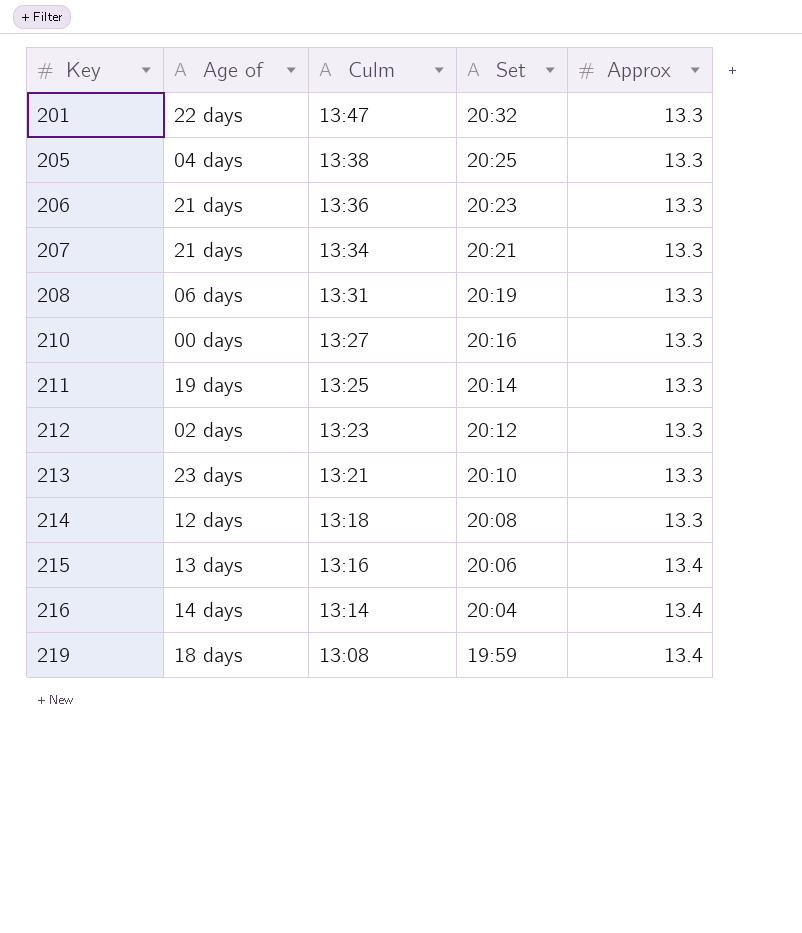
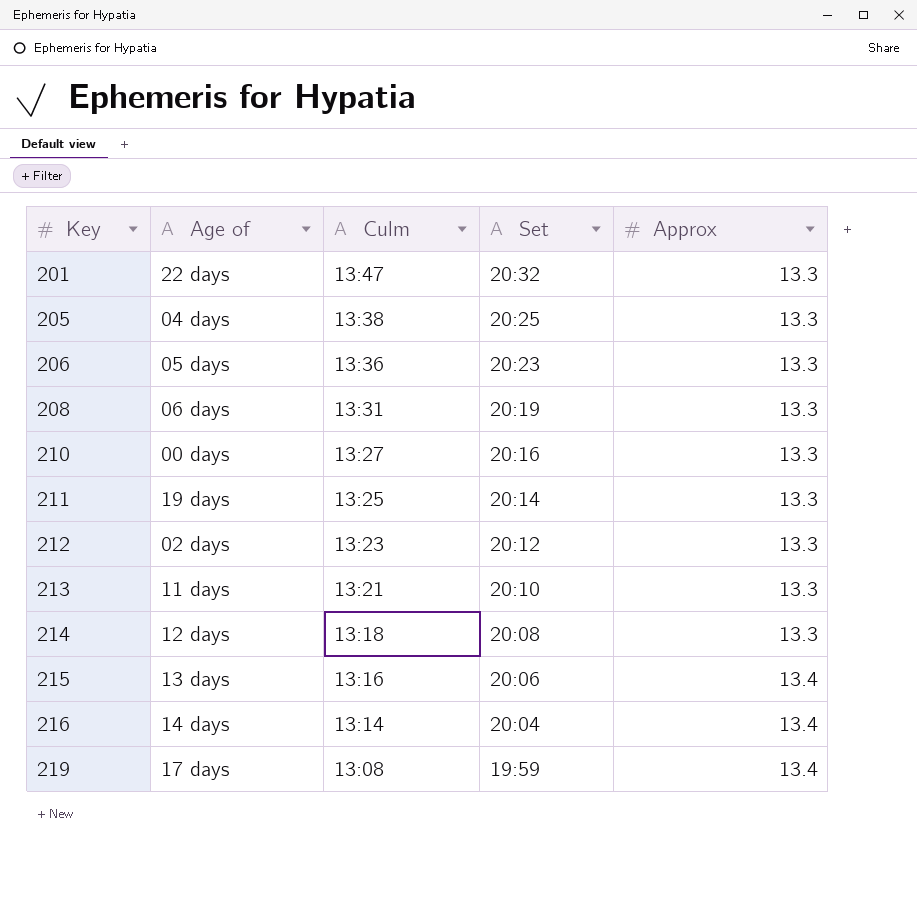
row 207: 21 days | 13:34 | 20:21 | 13.3 -> none
206 | Age of: 21 days -> 05 days
213 | Age of: 23 days -> 11 days
219 | Age of: 18 days -> 17 days

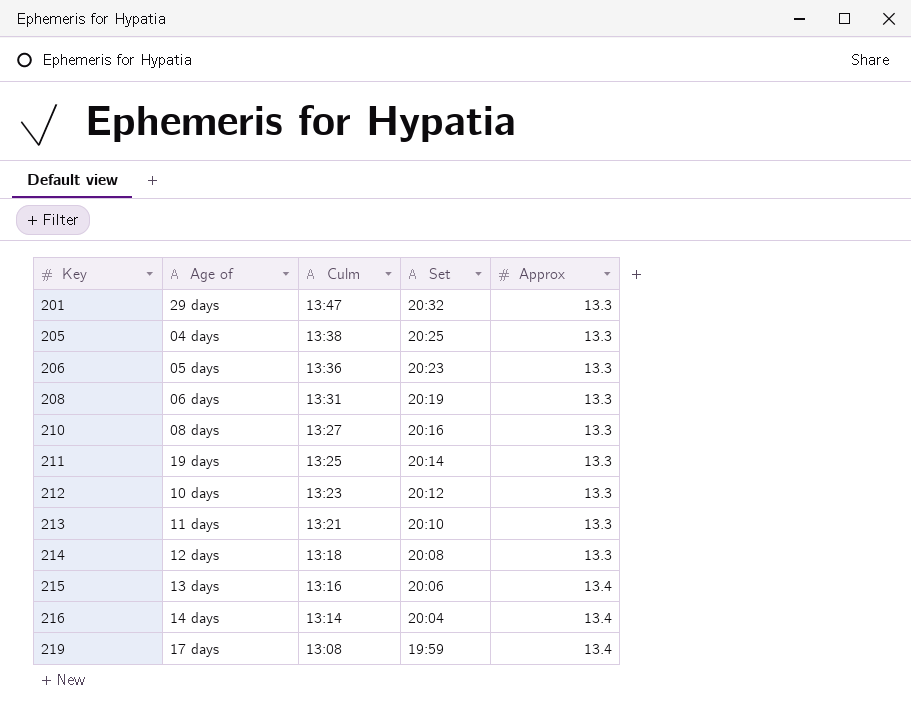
201 | Age of: 22 days -> 29 days
210 | Age of: 00 days -> 08 days
212 | Age of: 02 days -> 10 days

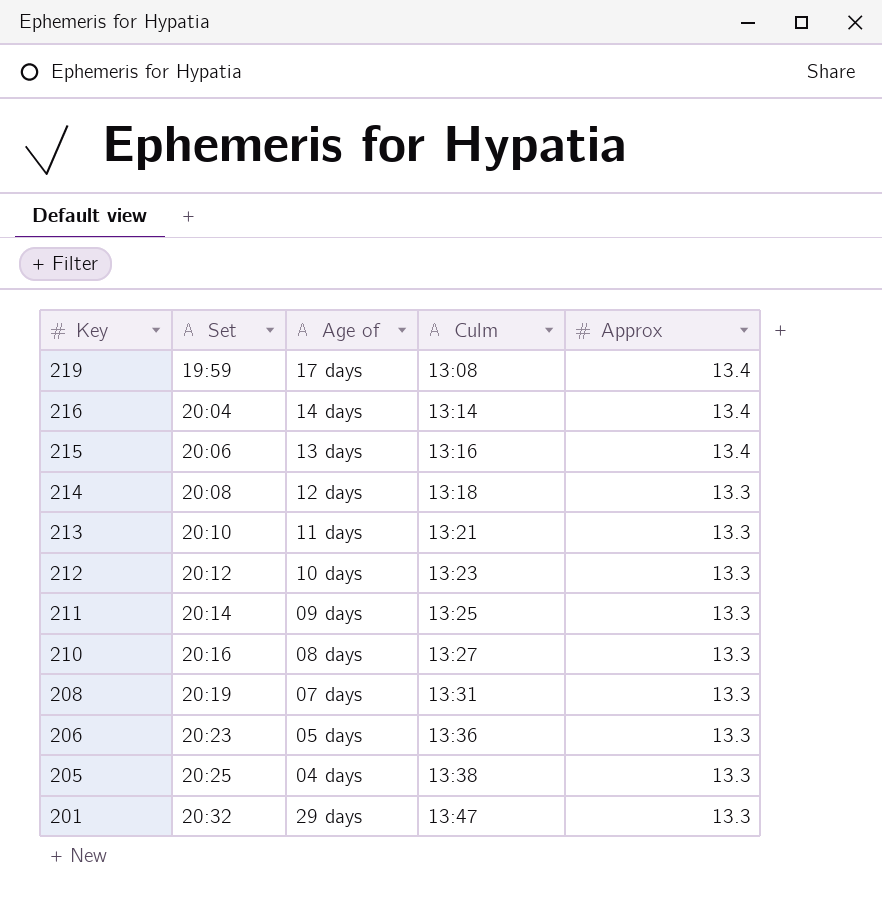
row order: Key ascending -> Key descending
column Set | position: 4 -> 2
211 | Age of: 19 days -> 09 days
208 | Age of: 06 days -> 07 days

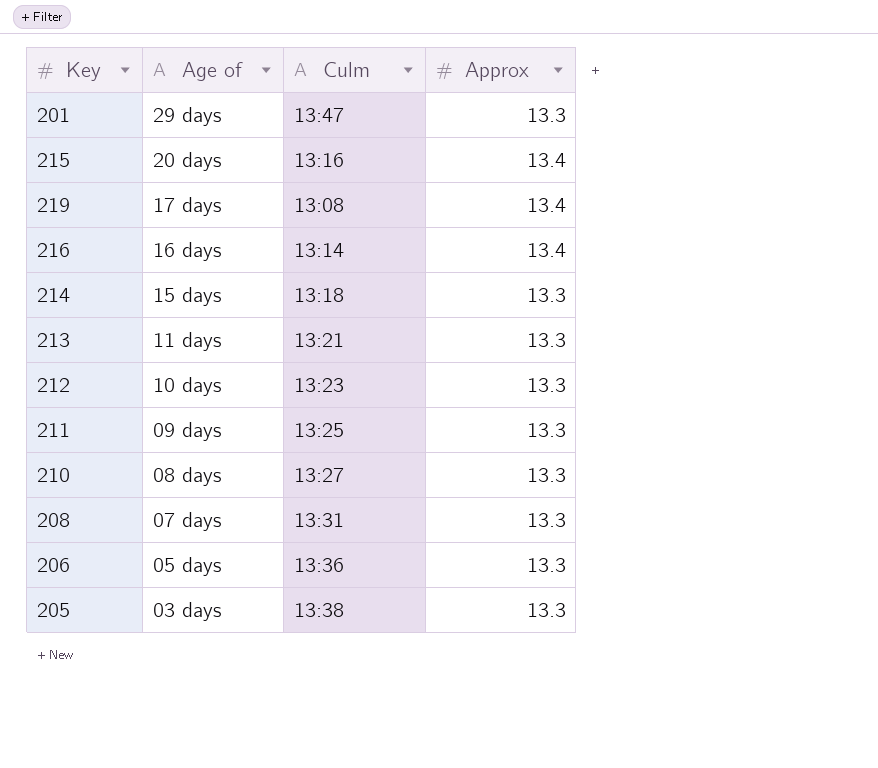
row order: Key descending -> Age of descending
column Set | position: 2 -> none
215 | Age of: 13 days -> 20 days
216 | Age of: 14 days -> 16 days
214 | Age of: 12 days -> 15 days
205 | Age of: 04 days -> 03 days

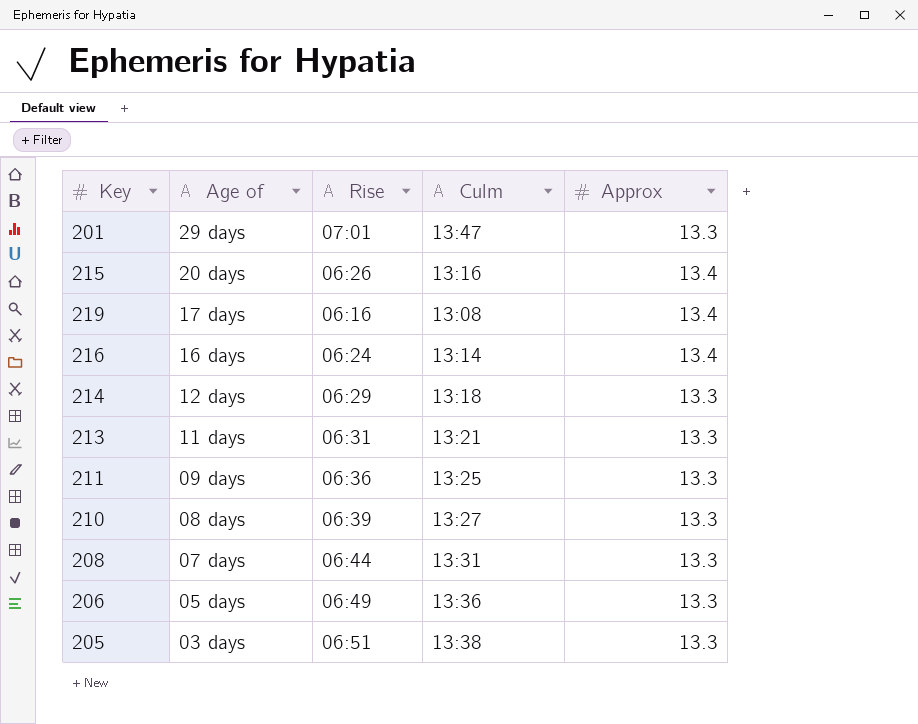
column Rise | position: none -> 3
row 212: 10 days | 13:23 | 13.3 -> none
214 | Age of: 15 days -> 12 days

